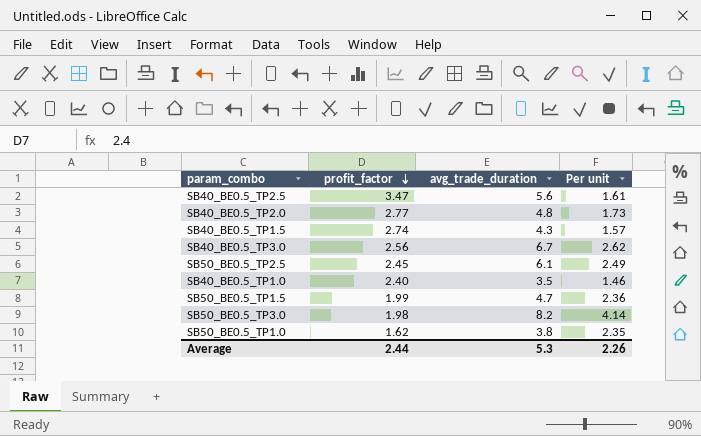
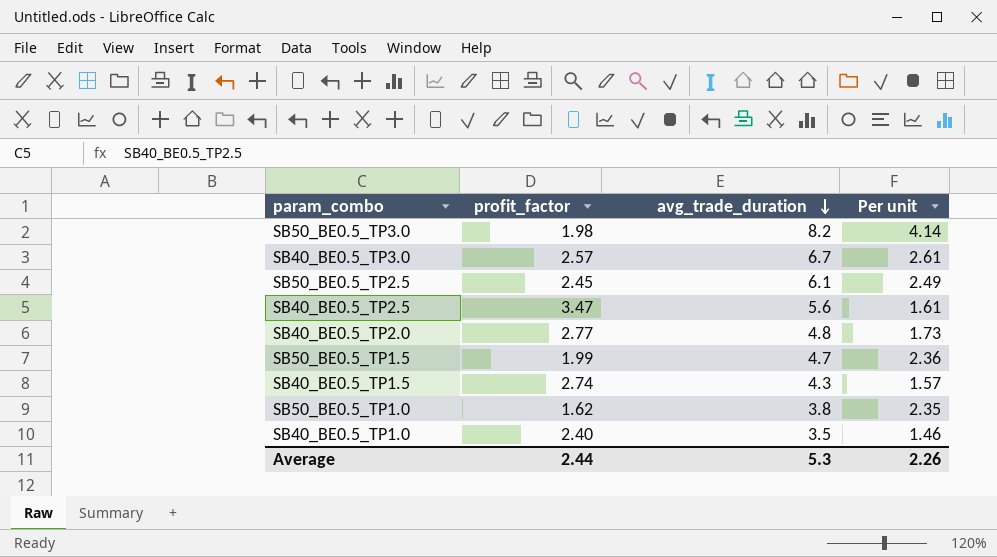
row order: profit_factor descending -> avg_trade_duration descending
SB40_BE0.5_TP3.0 | profit_factor: 2.56 -> 2.57
SB40_BE0.5_TP3.0 | Per unit: 2.62 -> 2.61

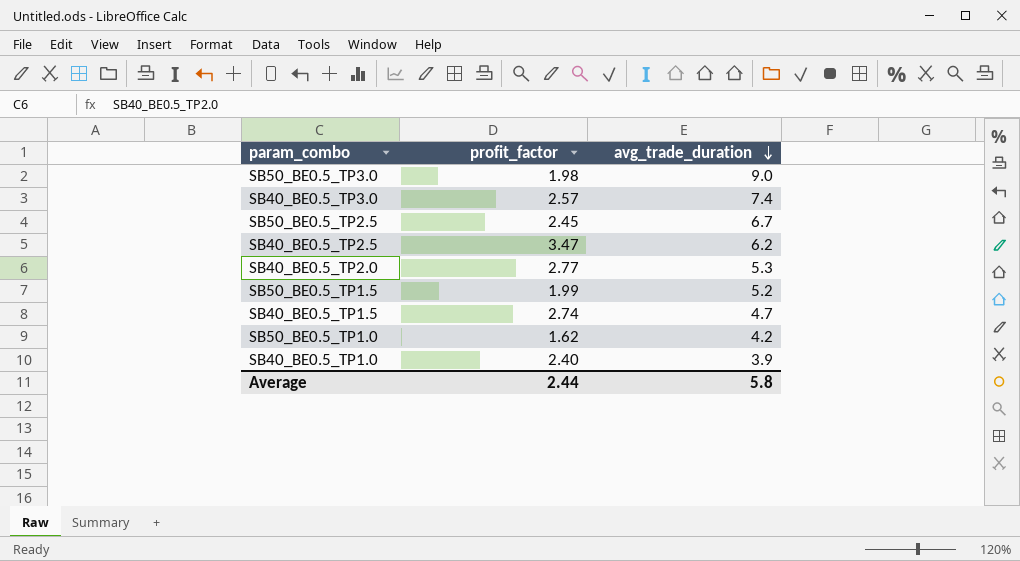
column Per unit | formula: [avg_trade_duration] / [profit_factor] -> none
SB50_BE0.5_TP3.0 | avg_trade_duration: 8.2 -> 9.0
SB40_BE0.5_TP3.0 | avg_trade_duration: 6.7 -> 7.4
SB50_BE0.5_TP2.5 | avg_trade_duration: 6.1 -> 6.7
SB40_BE0.5_TP2.5 | avg_trade_duration: 5.6 -> 6.2
SB40_BE0.5_TP2.0 | avg_trade_duration: 4.8 -> 5.3
SB50_BE0.5_TP1.5 | avg_trade_duration: 4.7 -> 5.2
SB40_BE0.5_TP1.5 | avg_trade_duration: 4.3 -> 4.7
SB50_BE0.5_TP1.0 | avg_trade_duration: 3.8 -> 4.2
SB40_BE0.5_TP1.0 | avg_trade_duration: 3.5 -> 3.9
Average | avg_trade_duration: 5.3 -> 5.8

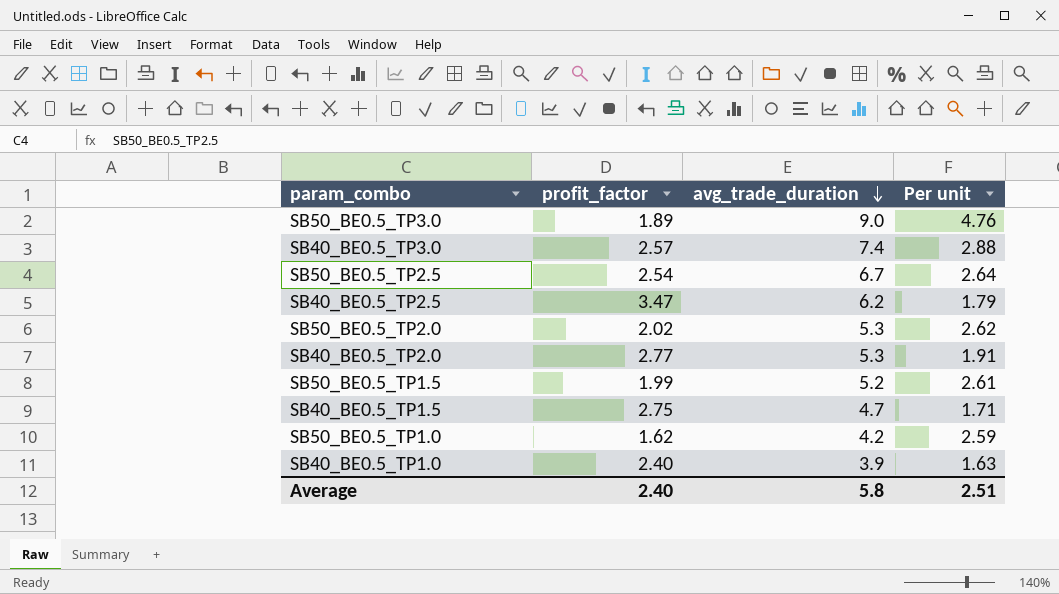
column Per unit | formula: none -> [avg_trade_duration] / [profit_factor]
SB50_BE0.5_TP3.0 | profit_factor: 1.98 -> 1.89
SB50_BE0.5_TP2.5 | profit_factor: 2.45 -> 2.54
row SB50_BE0.5_TP2.0: none -> 2.02 | 5.3 | 2.62
SB40_BE0.5_TP1.5 | profit_factor: 2.74 -> 2.75
Average | profit_factor: 2.44 -> 2.40

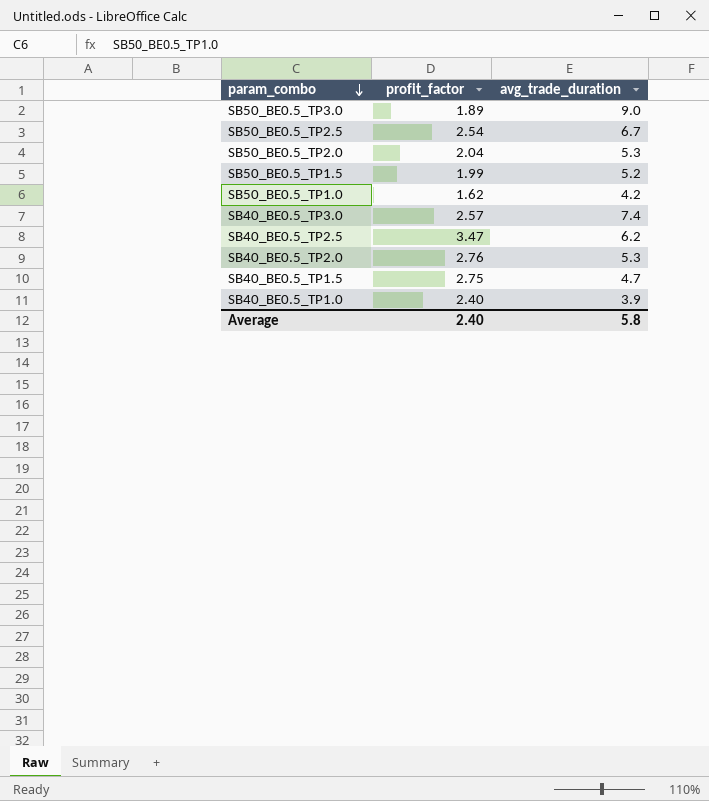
row order: avg_trade_duration descending -> param_combo descending
column Per unit | formula: [avg_trade_duration] / [profit_factor] -> none
SB50_BE0.5_TP2.0 | profit_factor: 2.02 -> 2.04
SB40_BE0.5_TP2.0 | profit_factor: 2.77 -> 2.76

